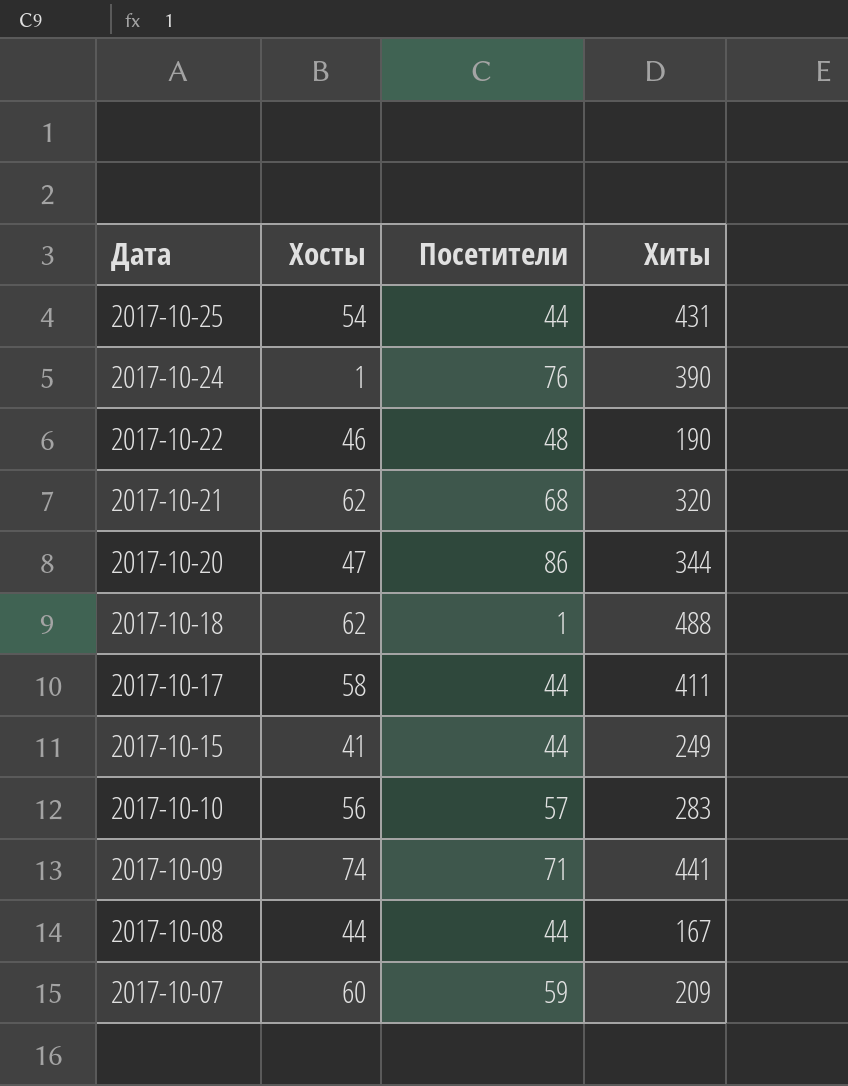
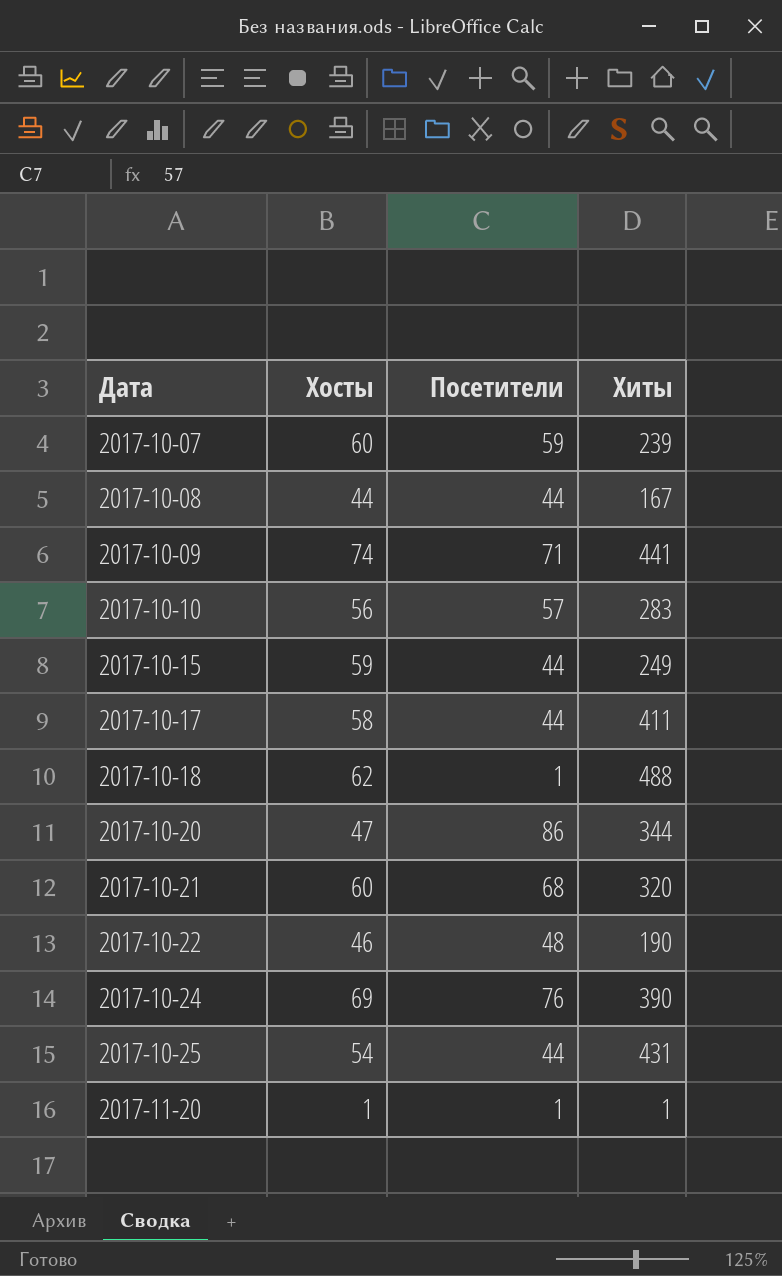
row order: Дата descending -> Дата ascending
2017-10-07 | Хиты: 209 -> 239
2017-10-15 | Хосты: 41 -> 59
2017-10-21 | Хосты: 62 -> 60
2017-10-24 | Хосты: 1 -> 69
row 2017-11-20: none -> 1 | 1 | 1

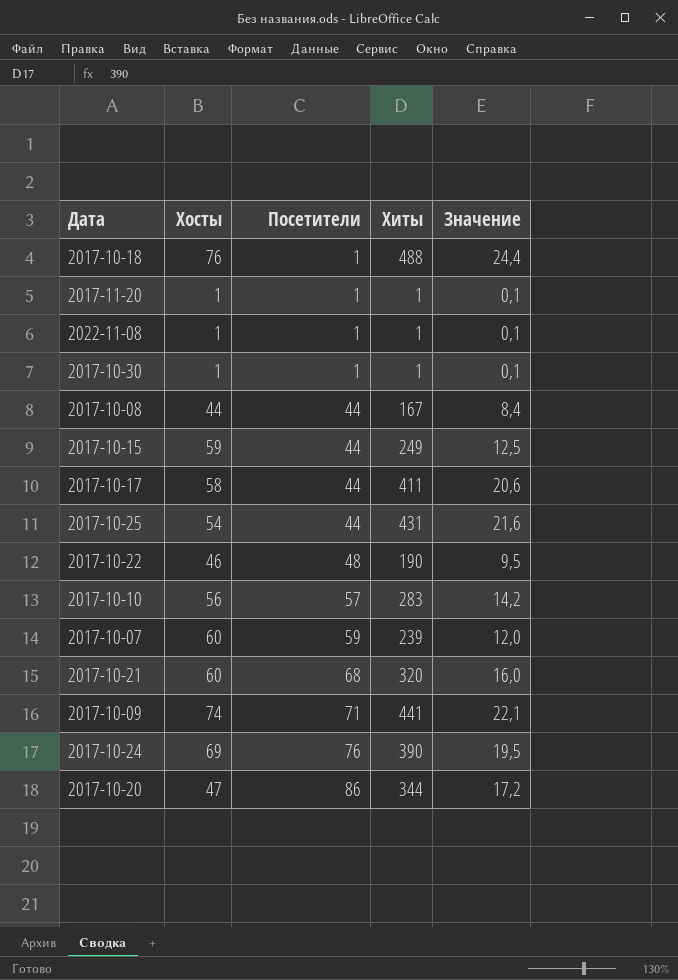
row order: Дата ascending -> Посетители ascending
column Значение | formula: none -> [Хиты] * 0,05
2017-10-18 | Хосты: 62 -> 76
row 2022-11-08: none -> 1 | 1 | 1 | 0,1
row 2017-10-30: none -> 1 | 1 | 1 | 0,1

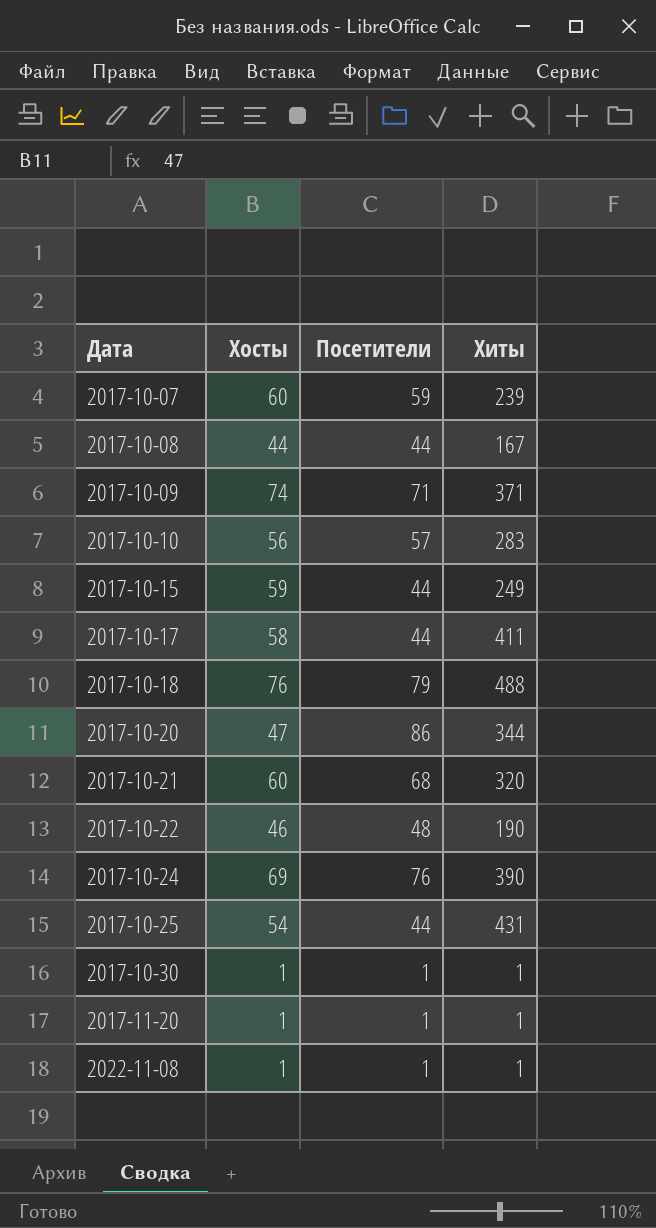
row order: Посетители ascending -> Дата ascending
column Значение | formula: [Хиты] * 0,05 -> none
2017-10-09 | Хиты: 441 -> 371
2017-10-18 | Посетители: 1 -> 79

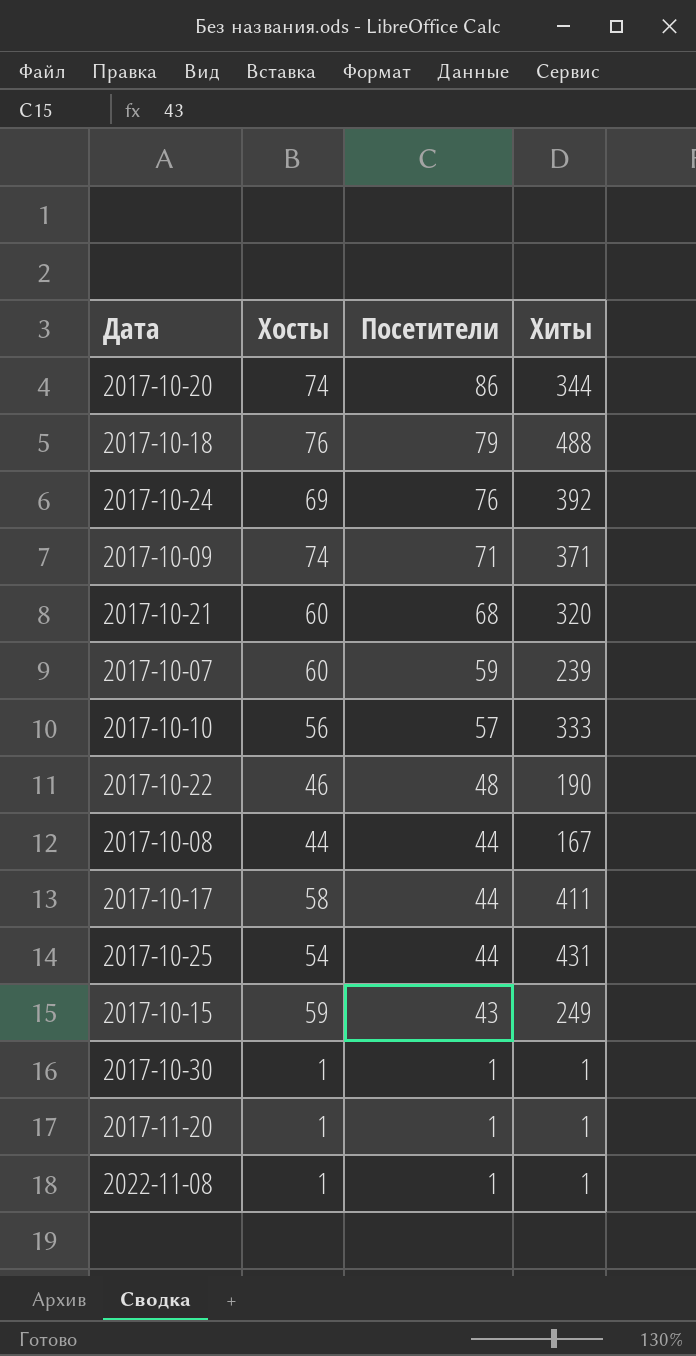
row order: Дата ascending -> Посетители descending
2017-10-20 | Хосты: 47 -> 74
2017-10-24 | Хиты: 390 -> 392
2017-10-10 | Хиты: 283 -> 333
2017-10-15 | Посетители: 44 -> 43

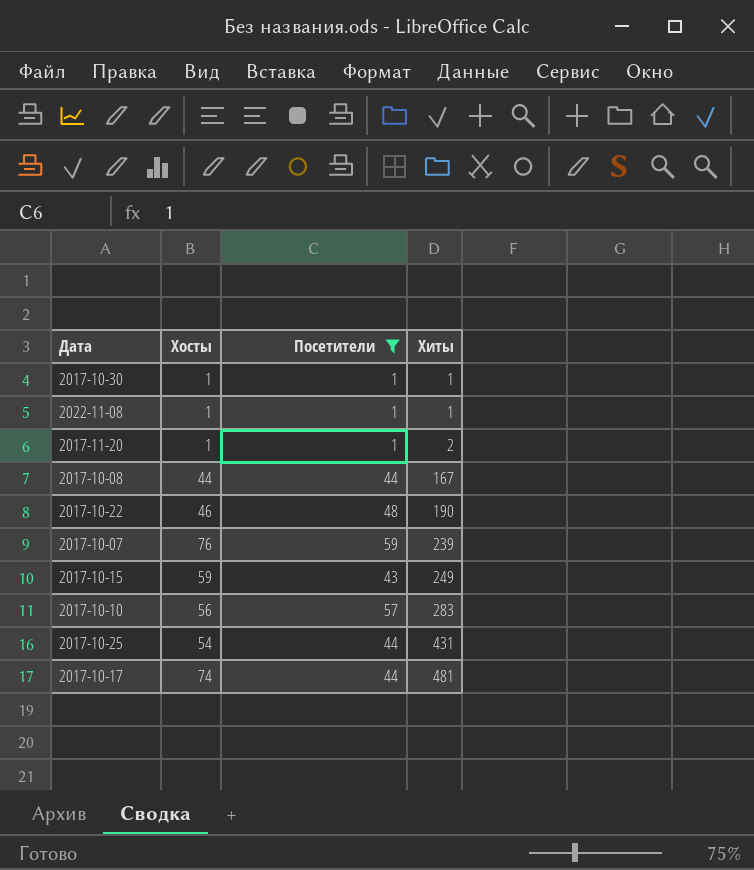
filter: none -> Посетители <= 59
row order: Посетители descending -> Хиты ascending
2017-11-20 | Хиты: 1 -> 2
2017-10-07 | Хосты: 60 -> 76
2017-10-10 | Хиты: 333 -> 283
2017-10-17 | Хосты: 58 -> 74
2017-10-17 | Хиты: 411 -> 481

